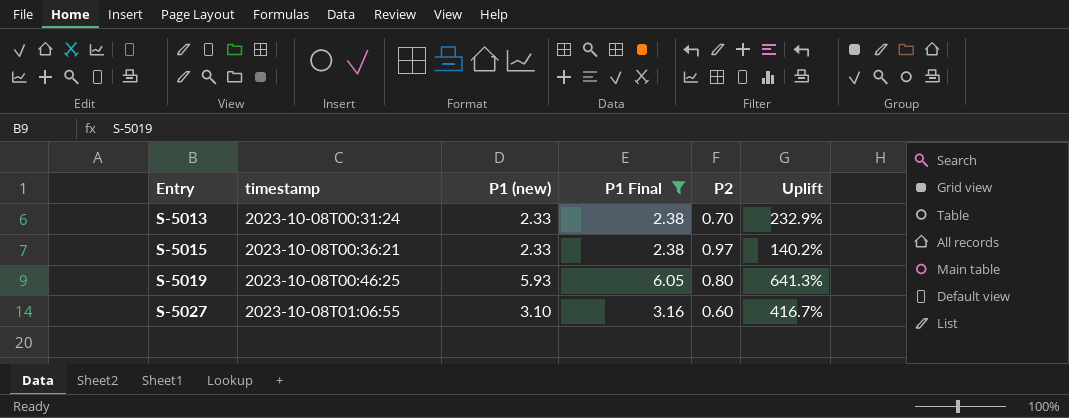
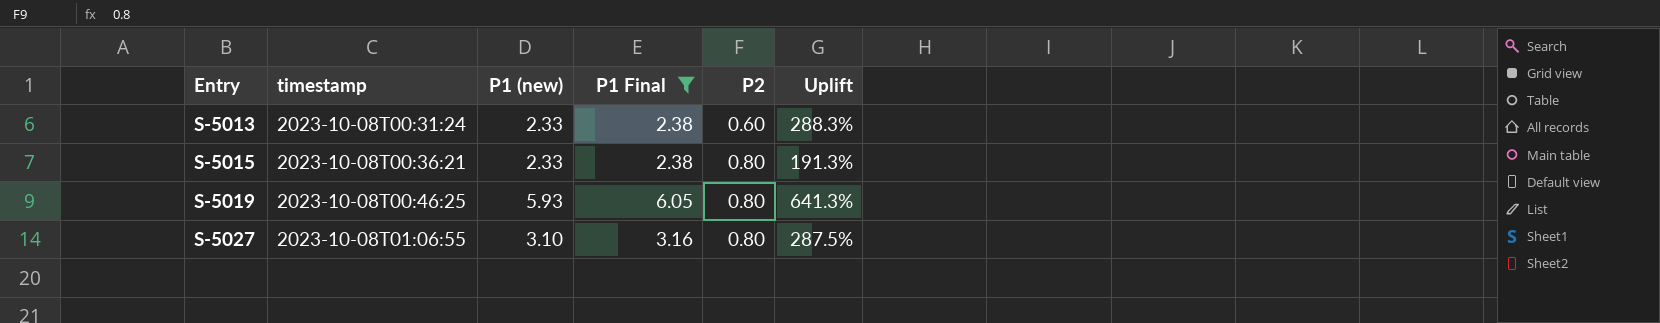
S-5013 | P2: 0.70 -> 0.60
S-5013 | Uplift: 232.9% -> 288.3%
S-5015 | P2: 0.97 -> 0.80
S-5015 | Uplift: 140.2% -> 191.3%
S-5027 | P2: 0.60 -> 0.80
S-5027 | Uplift: 416.7% -> 287.5%

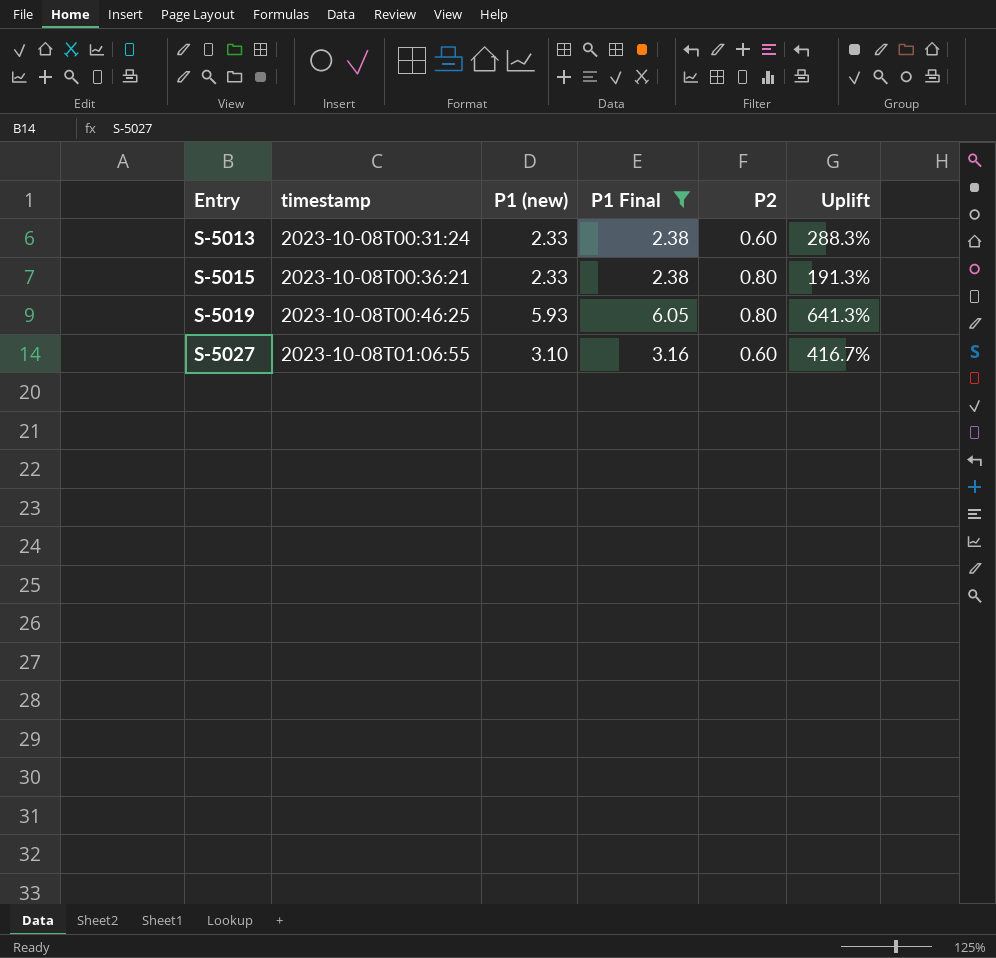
S-5027 | P2: 0.80 -> 0.60
S-5027 | Uplift: 287.5% -> 416.7%

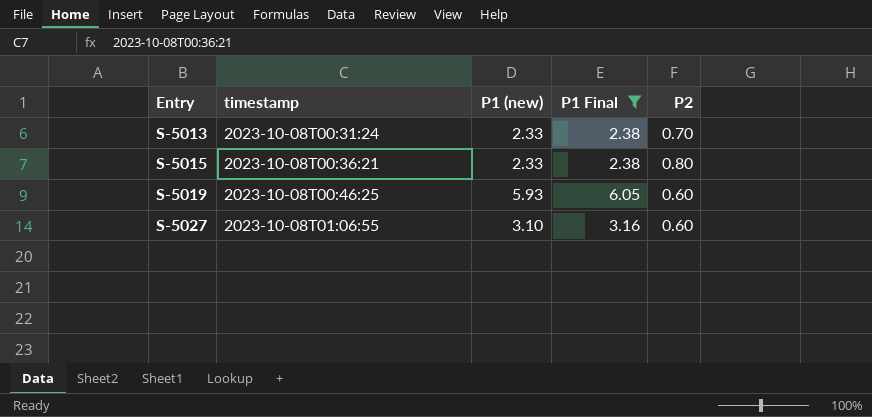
column Uplift | formula: ([P1 (new)] - [P2]) / [P2] -> none
S-5013 | P2: 0.60 -> 0.70
S-5019 | P2: 0.80 -> 0.60

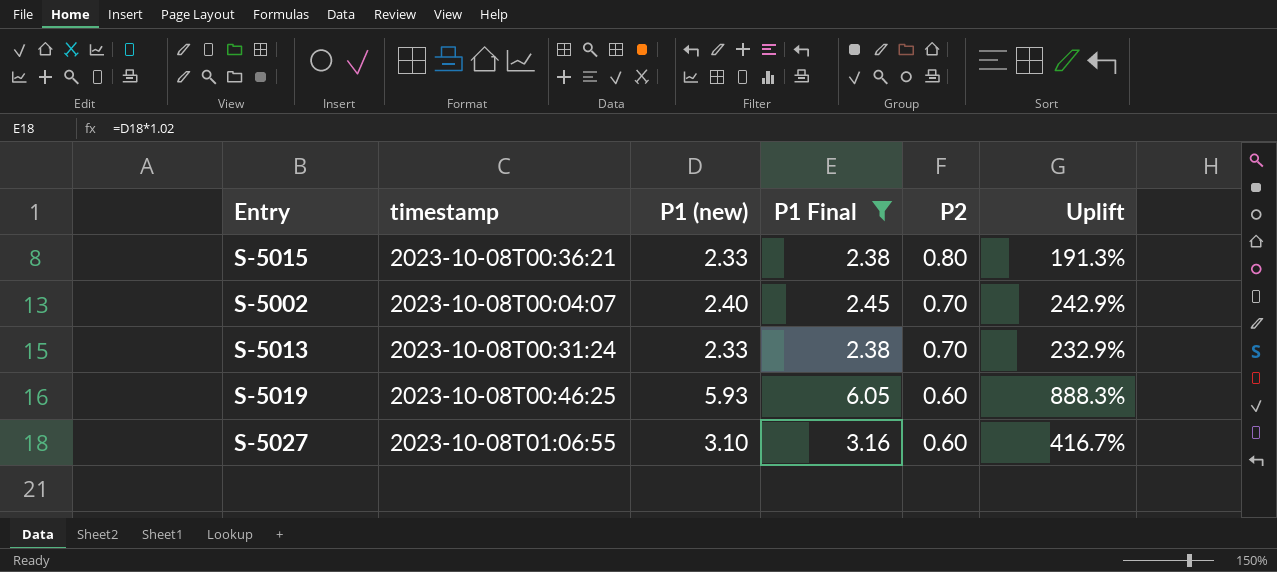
row order: Entry ascending -> P2 descending
column Uplift | formula: none -> ([P1 (new)] - [P2]) / [P2]
row S-5002: none -> 2023-10-08T00:04:07 | 2.40 | 2.45 | 0.70 | 242.9%

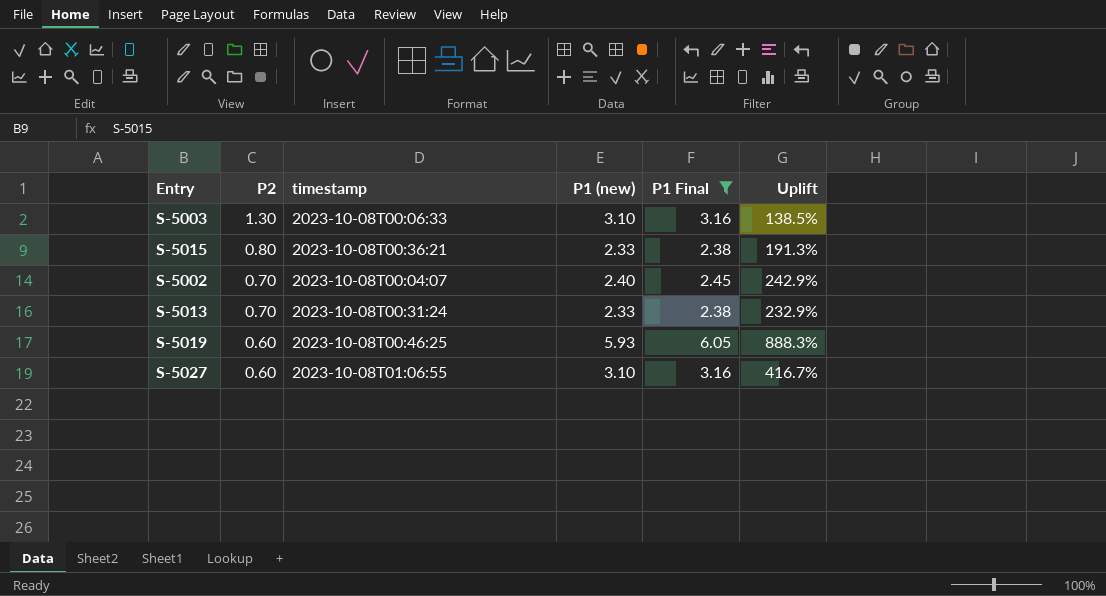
column P2 | position: 5 -> 2
row S-5003: none -> 1.30 | 2023-10-08T00:06:33 | 3.10 | 3.16 | 138.5%

